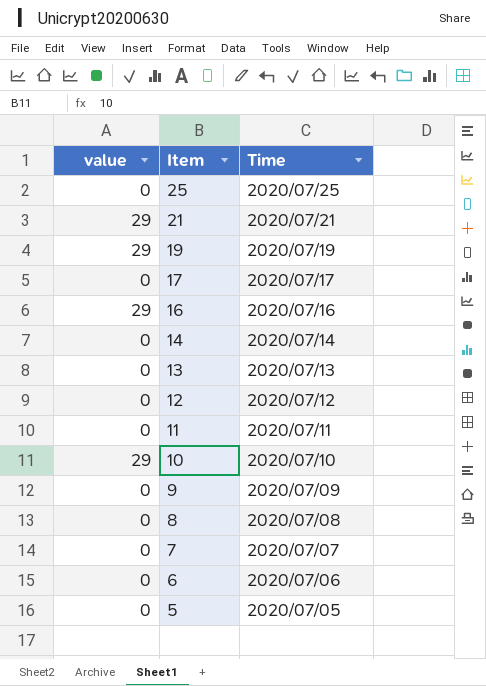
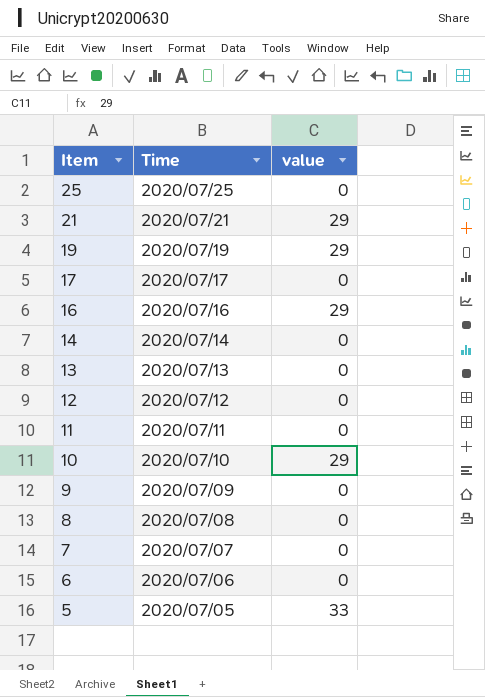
column value | position: 1 -> 3
5 | value: 0 -> 33

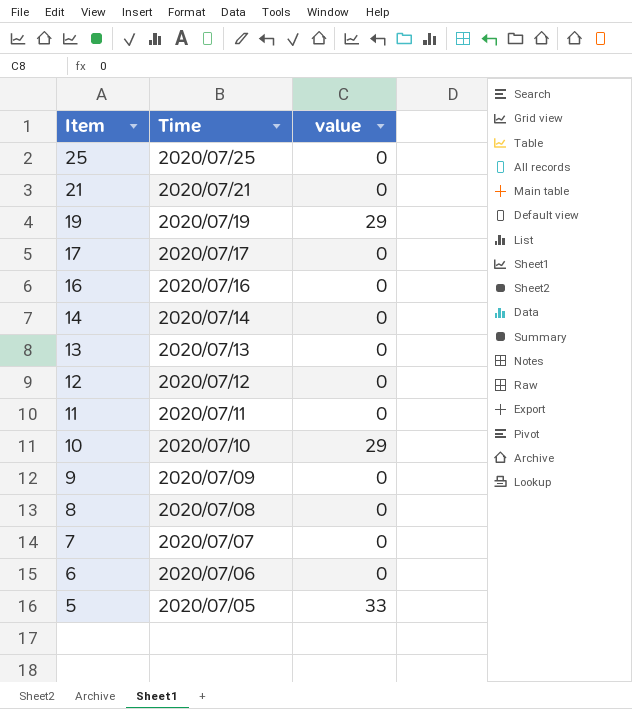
21 | value: 29 -> 0
16 | value: 29 -> 0

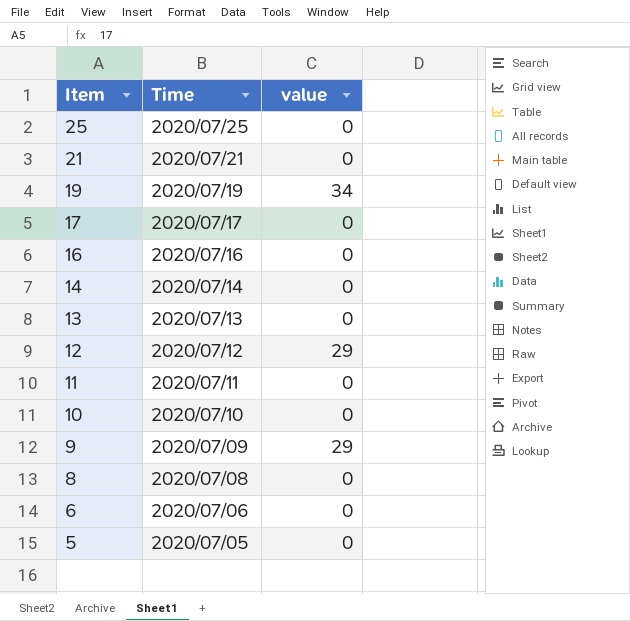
row 7: 2020/07/07 | 0 -> none
19 | value: 29 -> 34
12 | value: 0 -> 29
10 | value: 29 -> 0
9 | value: 0 -> 29
5 | value: 33 -> 0

